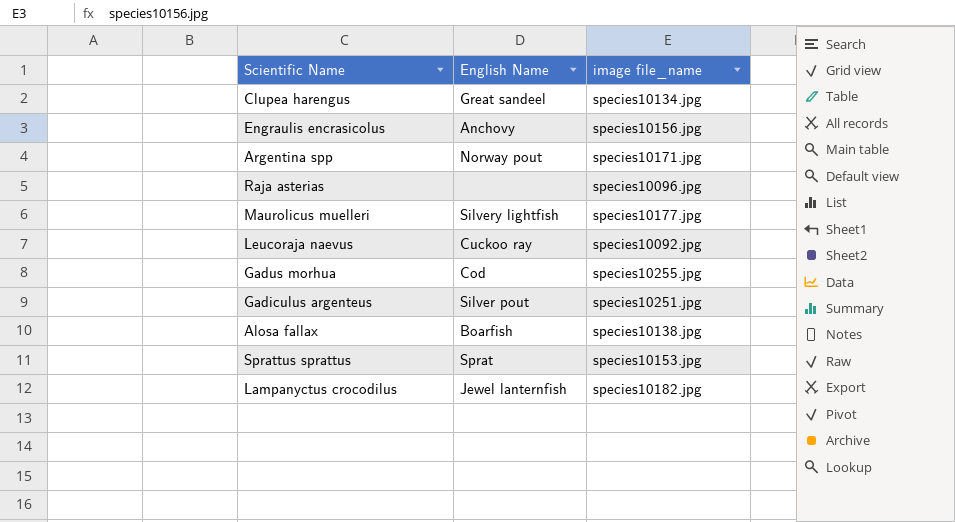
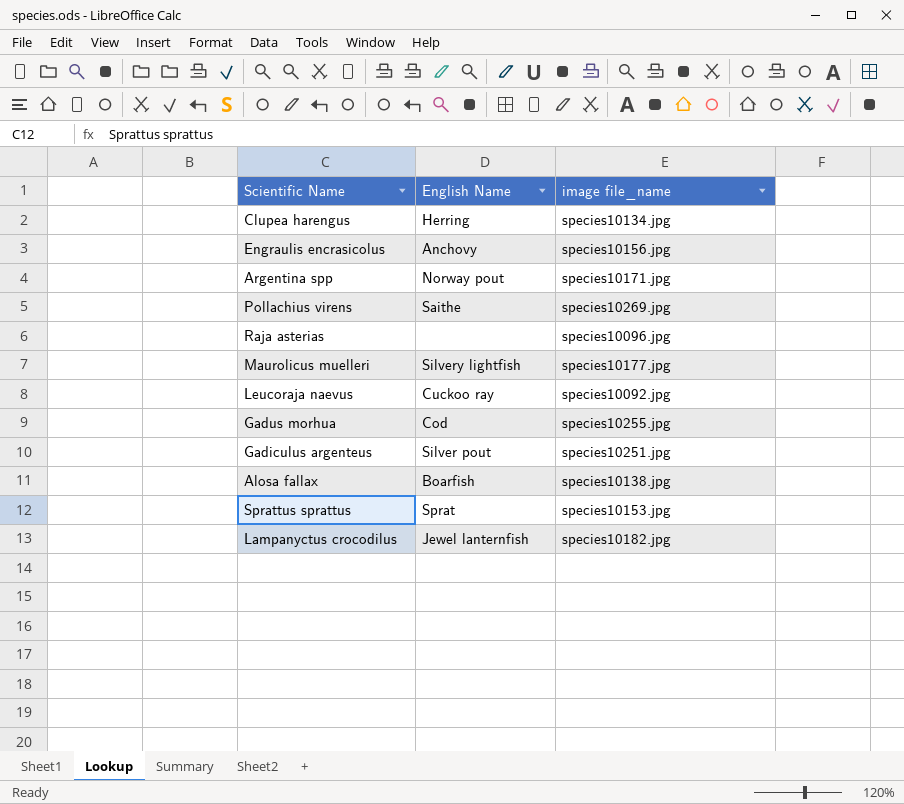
Clupea harengus | English Name: Great sandeel -> Herring
row Pollachius virens: none -> Saithe | species10269.jpg

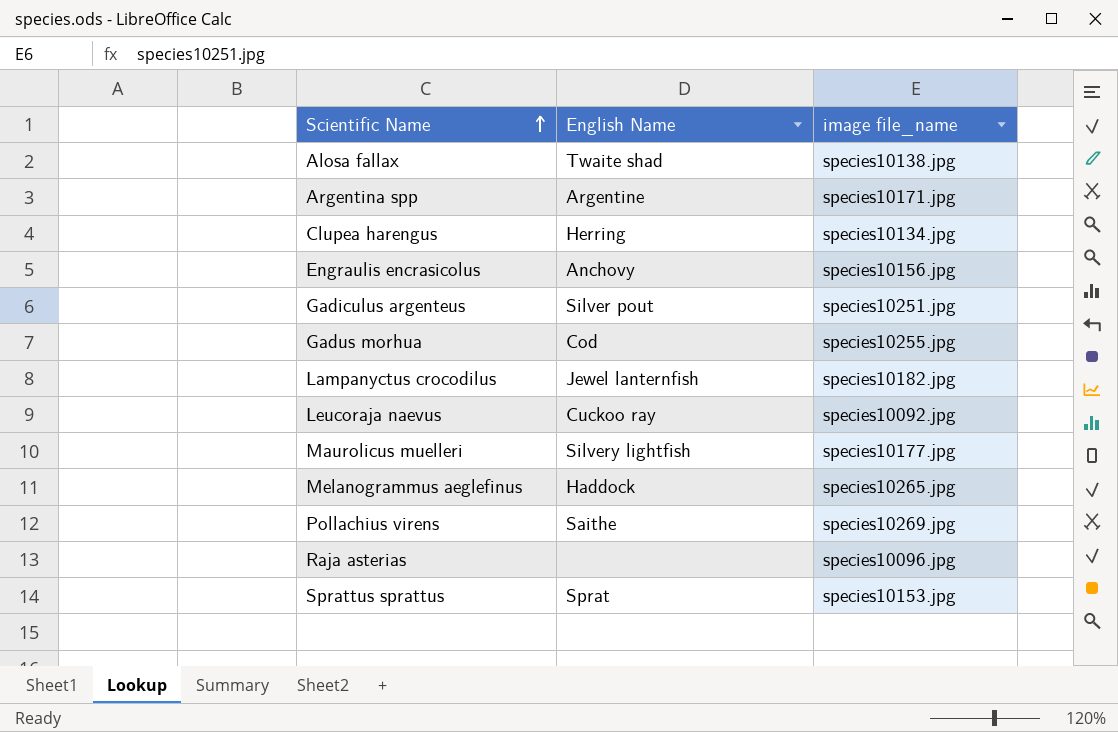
row order: none -> Scientific Name ascending
Alosa fallax | English Name: Boarfish -> Twaite shad
Argentina spp | English Name: Norway pout -> Argentine
row Melanogrammus aeglefinus: none -> Haddock | species10265.jpg

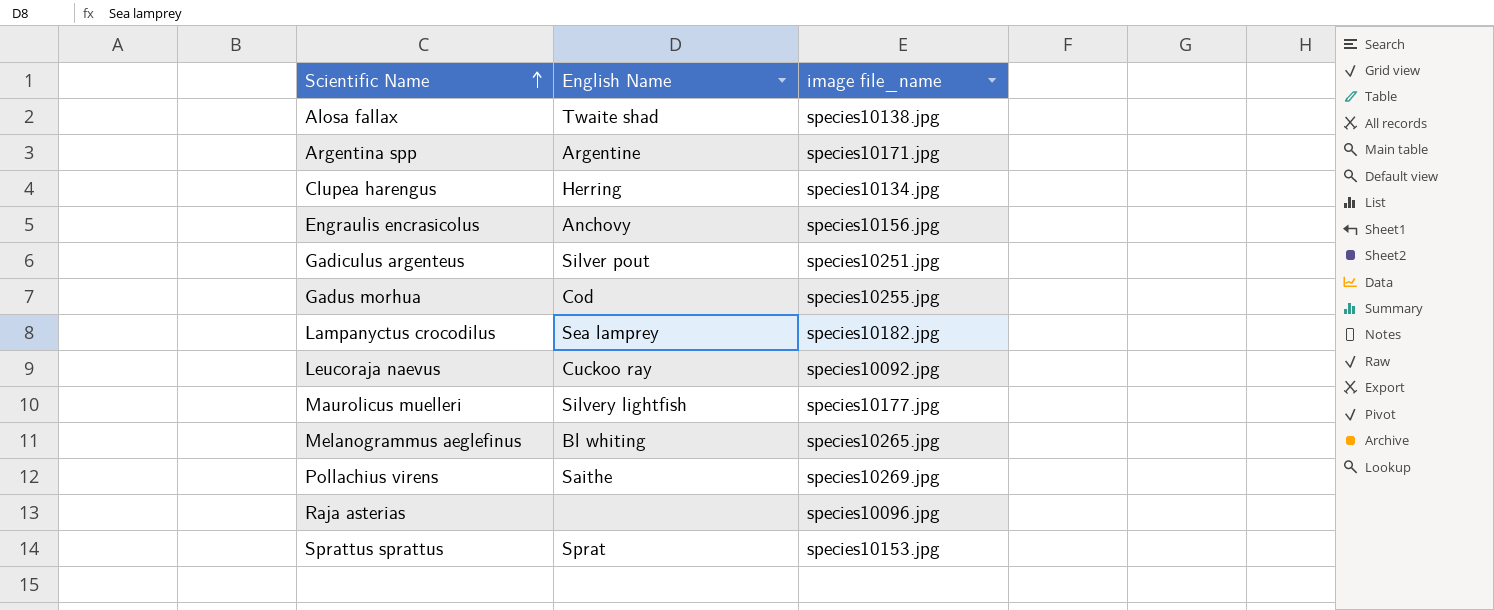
Lampanyctus crocodilus | English Name: Jewel lanternfish -> Sea lamprey
Melanogrammus aeglefinus | English Name: Haddock -> Bl whiting

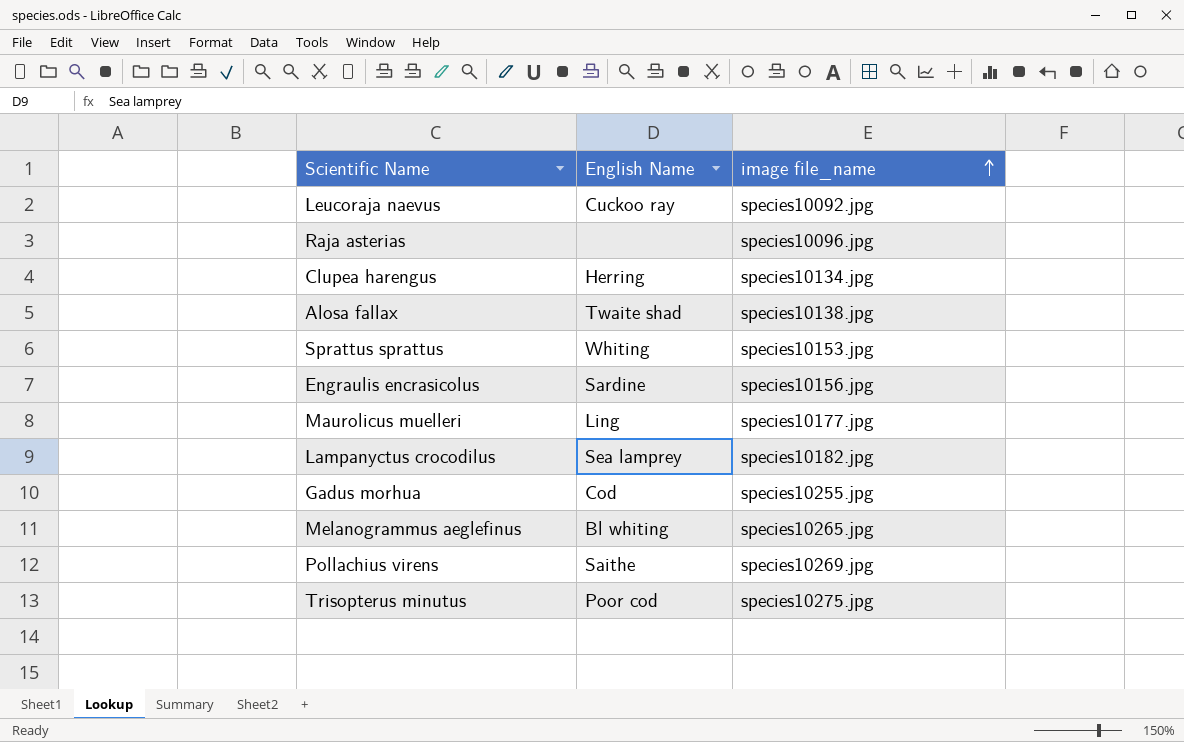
row order: Scientific Name ascending -> image file_name ascending
row Argentina spp: Argentine | species10171.jpg -> none
row Gadiculus argenteus: Silver pout | species10251.jpg -> none
Sprattus sprattus | English Name: Sprat -> Whiting
Engraulis encrasicolus | English Name: Anchovy -> Sardine
Maurolicus muelleri | English Name: Silvery lightfish -> Ling
row Trisopterus minutus: none -> Poor cod | species10275.jpg

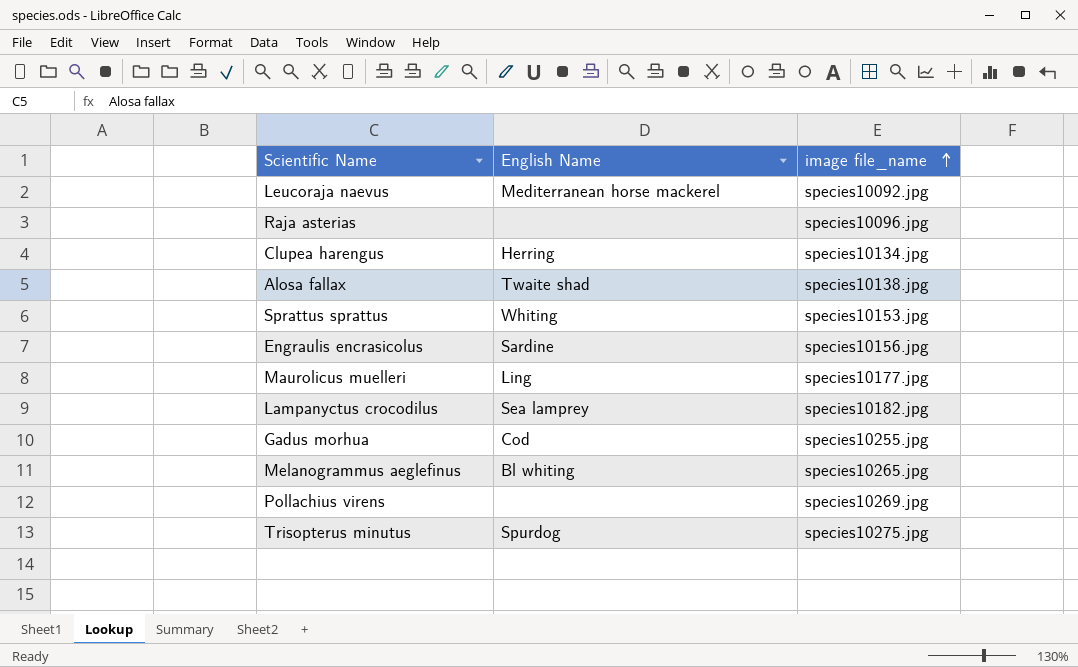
Leucoraja naevus | English Name: Cuckoo ray -> Mediterranean horse mackerel
Pollachius virens | English Name: Saithe -> none
Trisopterus minutus | English Name: Poor cod -> Spurdog

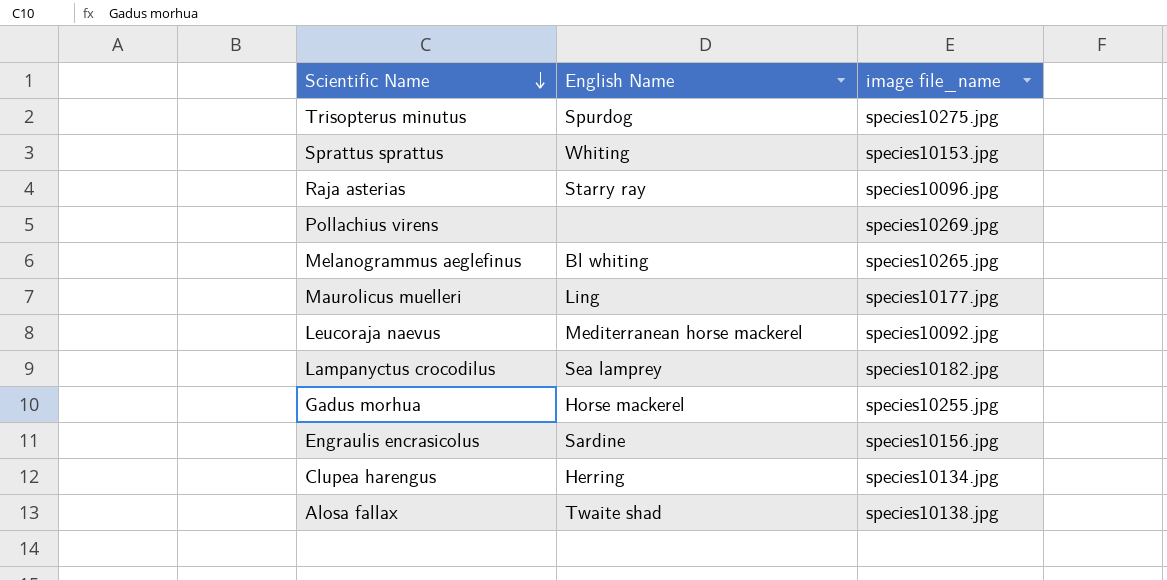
row order: image file_name ascending -> Scientific Name descending
Raja asterias | English Name: none -> Starry ray
Gadus morhua | English Name: Cod -> Horse mackerel

